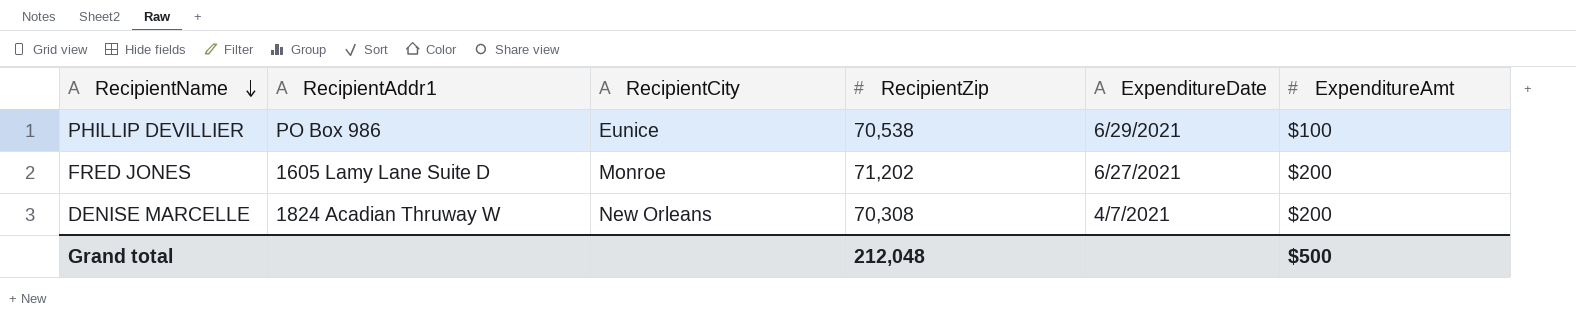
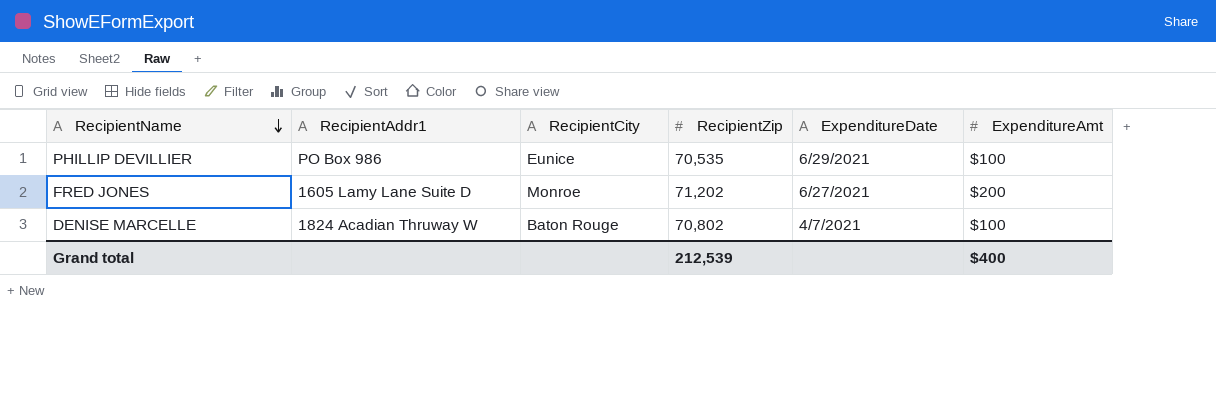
PHILLIP DEVILLIER | RecipientZip: 70,538 -> 70,535
DENISE MARCELLE | RecipientCity: New Orleans -> Baton Rouge
DENISE MARCELLE | RecipientZip: 70,308 -> 70,802
DENISE MARCELLE | ExpenditureAmt: $200 -> $100
Grand total | RecipientZip: 212,048 -> 212,539
Grand total | ExpenditureAmt: $500 -> $400

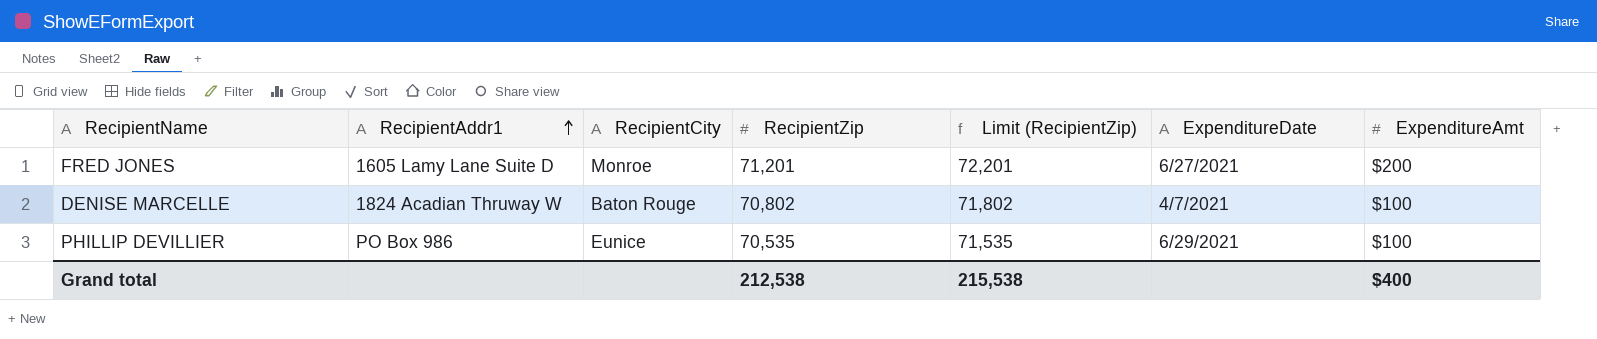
row order: RecipientName descending -> RecipientAddr1 ascending
column Limit (RecipientZip) | formula: none -> [RecipientZip] + 1000
FRED JONES | RecipientZip: 71,202 -> 71,201
Grand total | RecipientZip: 212,539 -> 212,538

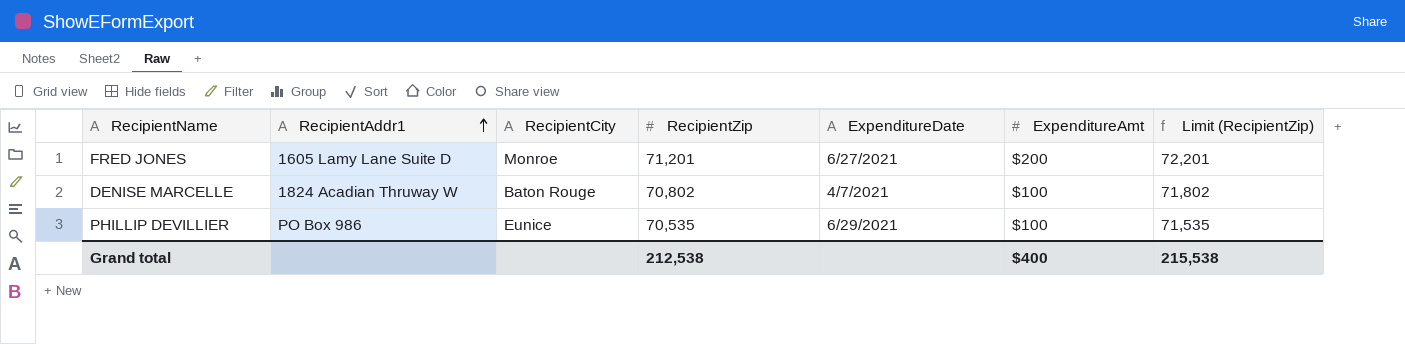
column Limit (RecipientZip) | position: 5 -> 7

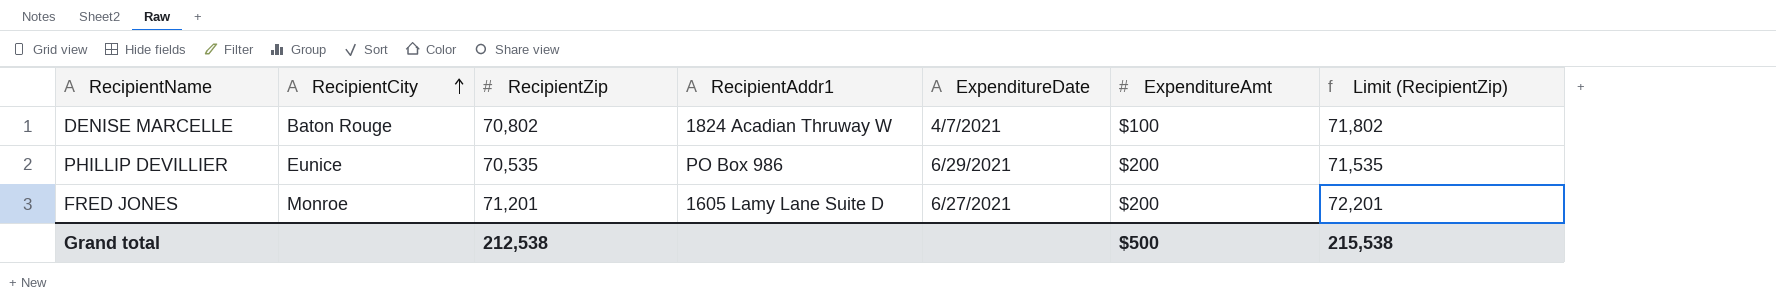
row order: RecipientAddr1 ascending -> RecipientCity ascending
column RecipientAddr1 | position: 2 -> 4
PHILLIP DEVILLIER | ExpenditureAmt: $100 -> $200
Grand total | ExpenditureAmt: $400 -> $500

